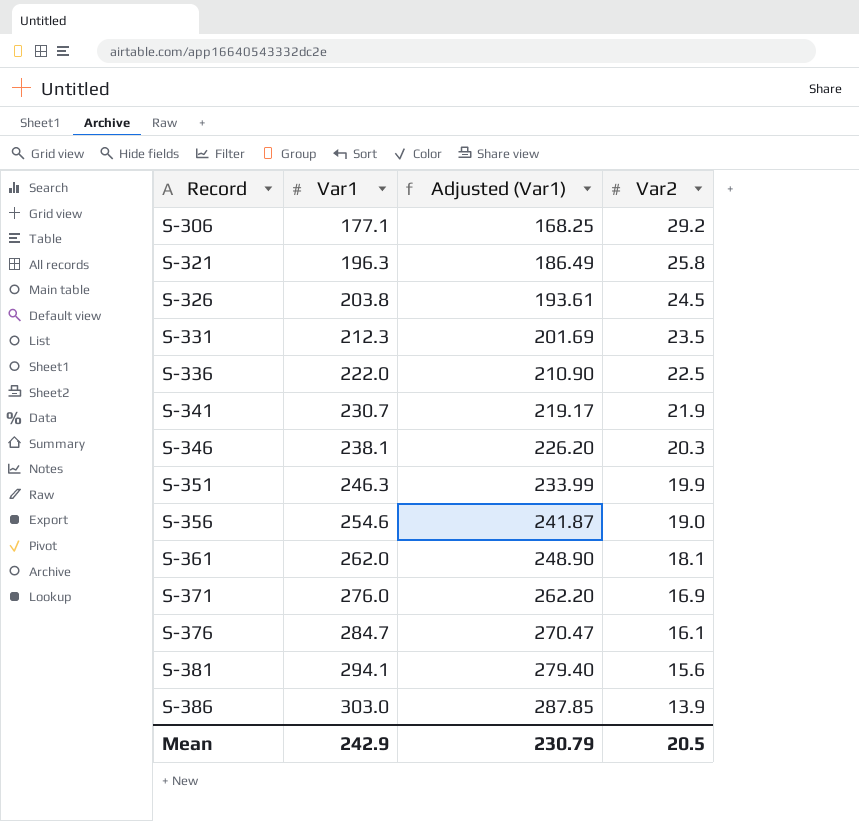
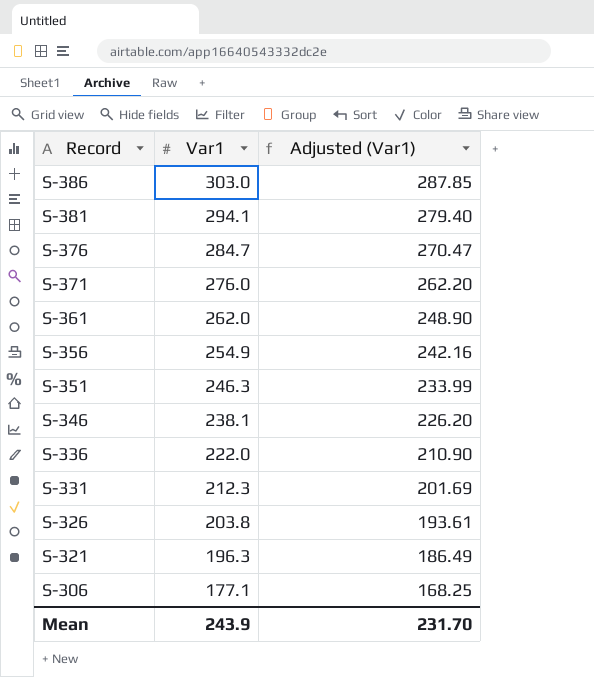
row order: Record ascending -> Record descending
column Var2 | position: 4 -> none
row S-341: 230.7 | 219.17 | 21.9 -> none
S-356 | Var1: 254.6 -> 254.9
S-356 | Adjusted (Var1): 241.87 -> 242.16
Mean | Var1: 242.9 -> 243.9
Mean | Adjusted (Var1): 230.79 -> 231.70

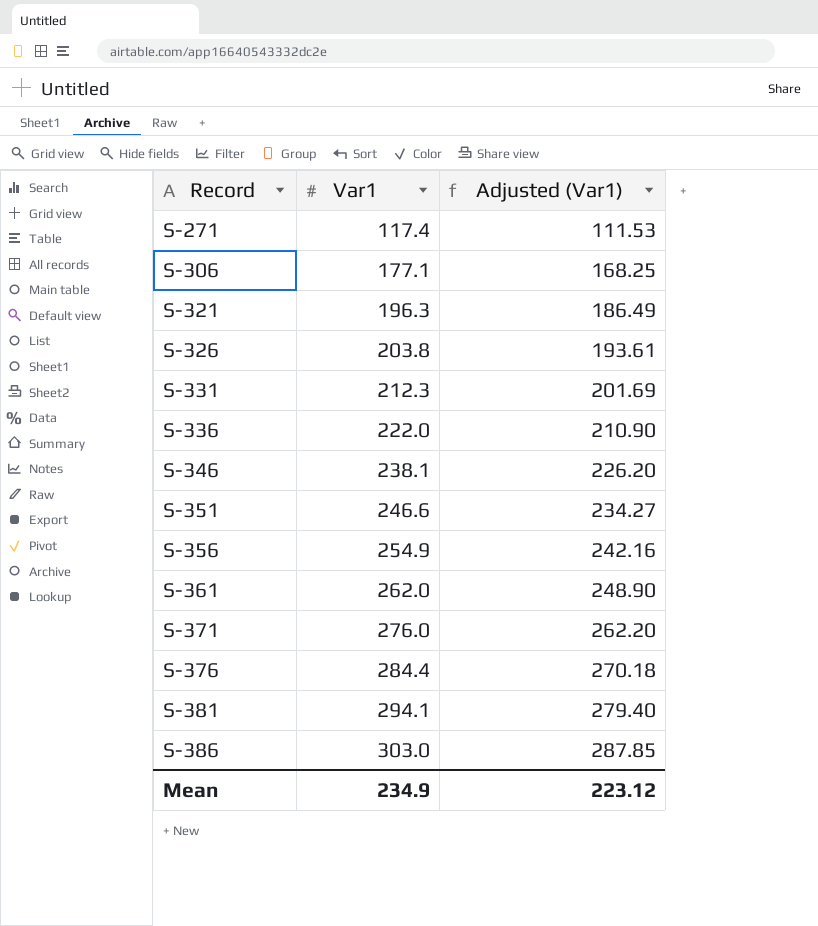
row order: Record descending -> Record ascending
row S-271: none -> 117.4 | 111.53
S-351 | Var1: 246.3 -> 246.6
S-351 | Adjusted (Var1): 233.99 -> 234.27
S-376 | Var1: 284.7 -> 284.4
S-376 | Adjusted (Var1): 270.47 -> 270.18
Mean | Var1: 243.9 -> 234.9
Mean | Adjusted (Var1): 231.70 -> 223.12

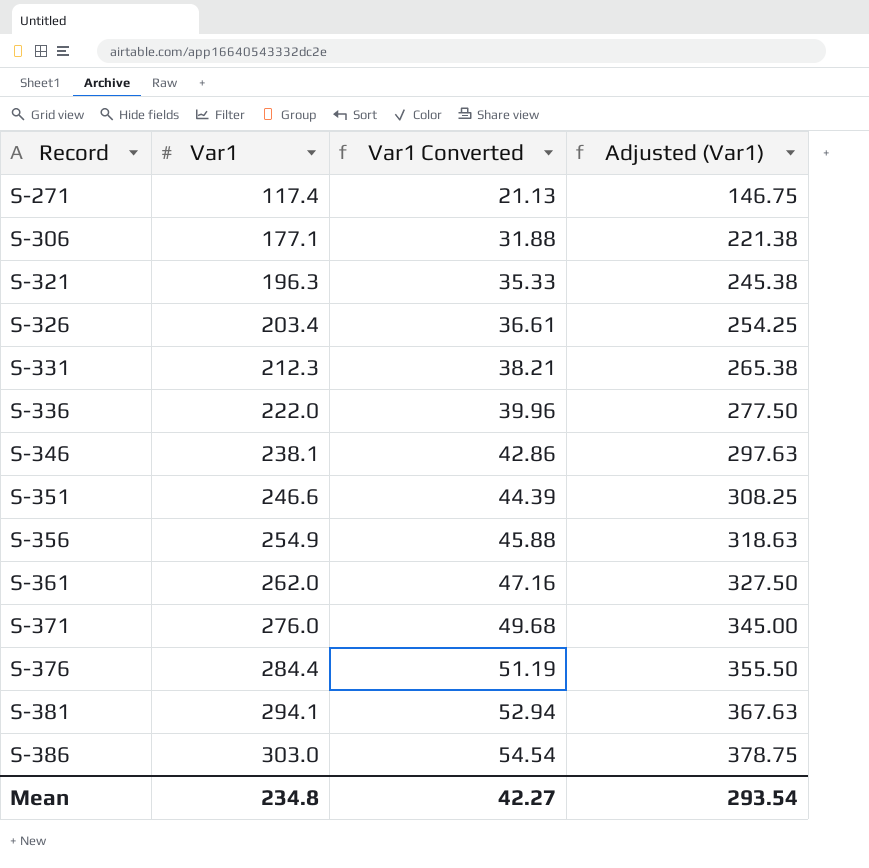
column Var1 Converted | formula: none -> [Var1] * 0.18
column Adjusted (Var1) | formula: [Var1] * 0.95 -> [Var1] * 1.25
S-326 | Var1: 203.8 -> 203.4
Mean | Var1: 234.9 -> 234.8
Mean | Adjusted (Var1): 223.12 -> 293.54

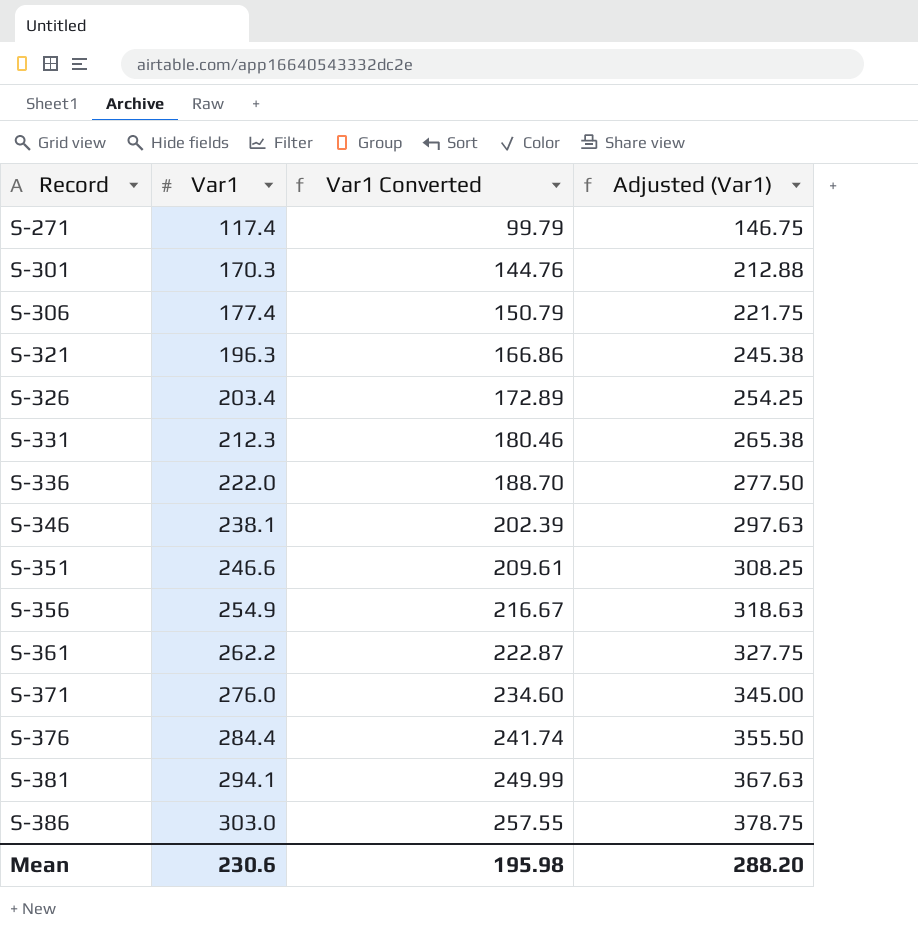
column Var1 Converted | formula: [Var1] * 0.18 -> [Var1] * 0.85
row S-301: none -> 170.3 | 144.76 | 212.88
S-306 | Var1: 177.1 -> 177.4
S-306 | Adjusted (Var1): 221.38 -> 221.75
S-361 | Var1: 262.0 -> 262.2
S-361 | Adjusted (Var1): 327.50 -> 327.75
Mean | Var1: 234.8 -> 230.6
Mean | Var1 Converted: 42.27 -> 195.98
Mean | Adjusted (Var1): 293.54 -> 288.20

